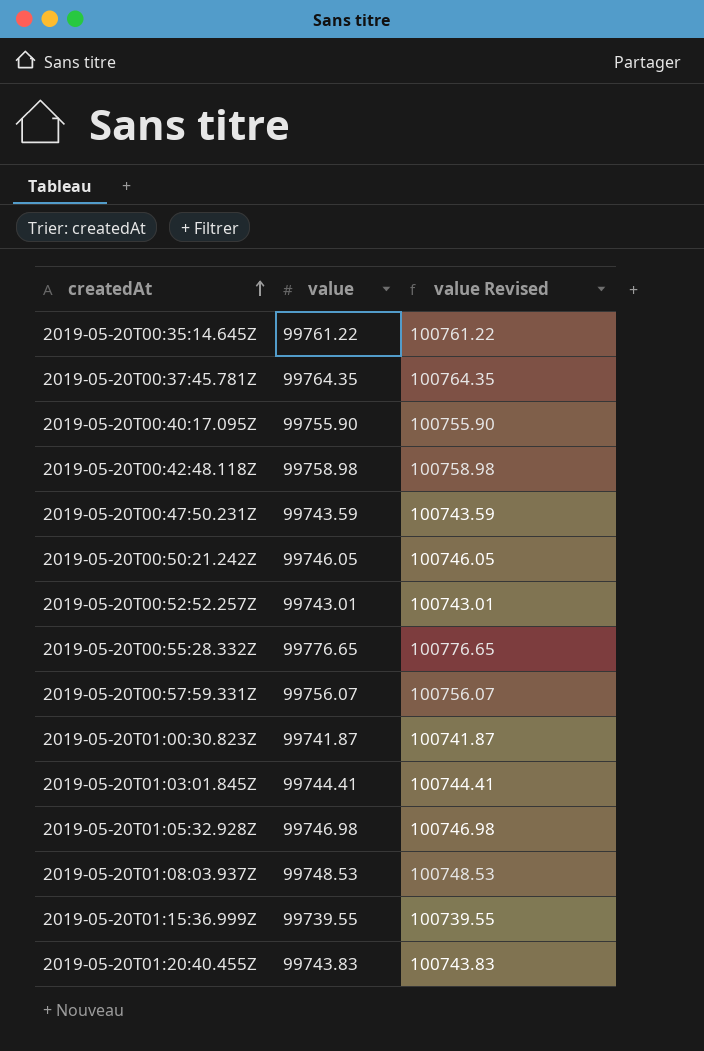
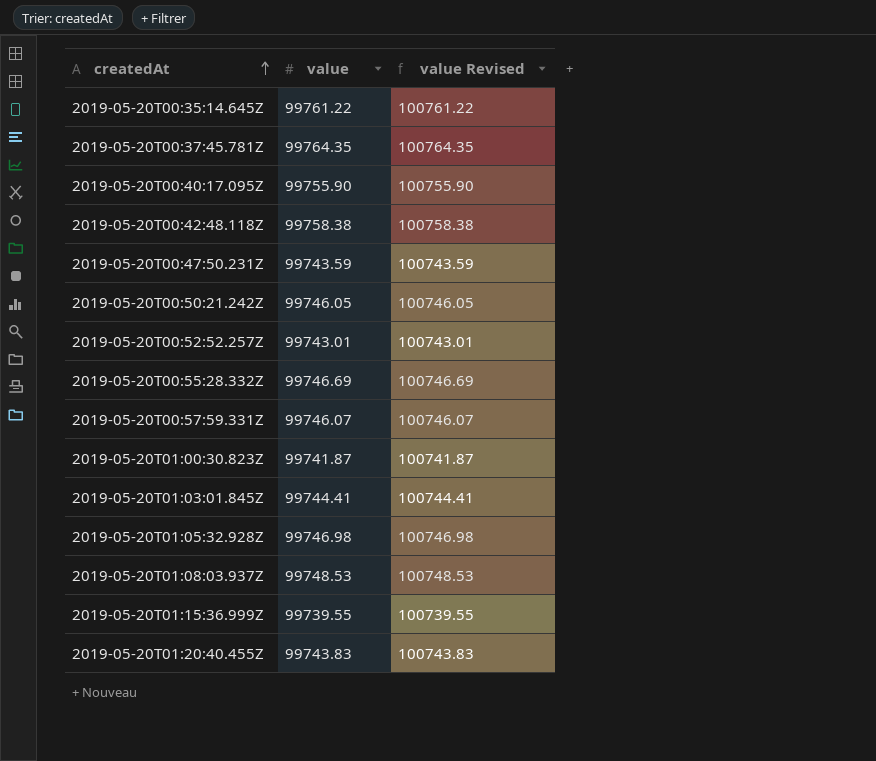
2019-05-20T00:42:48.118Z | value: 99758.98 -> 99758.38
2019-05-20T00:42:48.118Z | value Revised: 100758.98 -> 100758.38
2019-05-20T00:55:28.332Z | value: 99776.65 -> 99746.69
2019-05-20T00:55:28.332Z | value Revised: 100776.65 -> 100746.69
2019-05-20T00:57:59.331Z | value: 99756.07 -> 99746.07
2019-05-20T00:57:59.331Z | value Revised: 100756.07 -> 100746.07

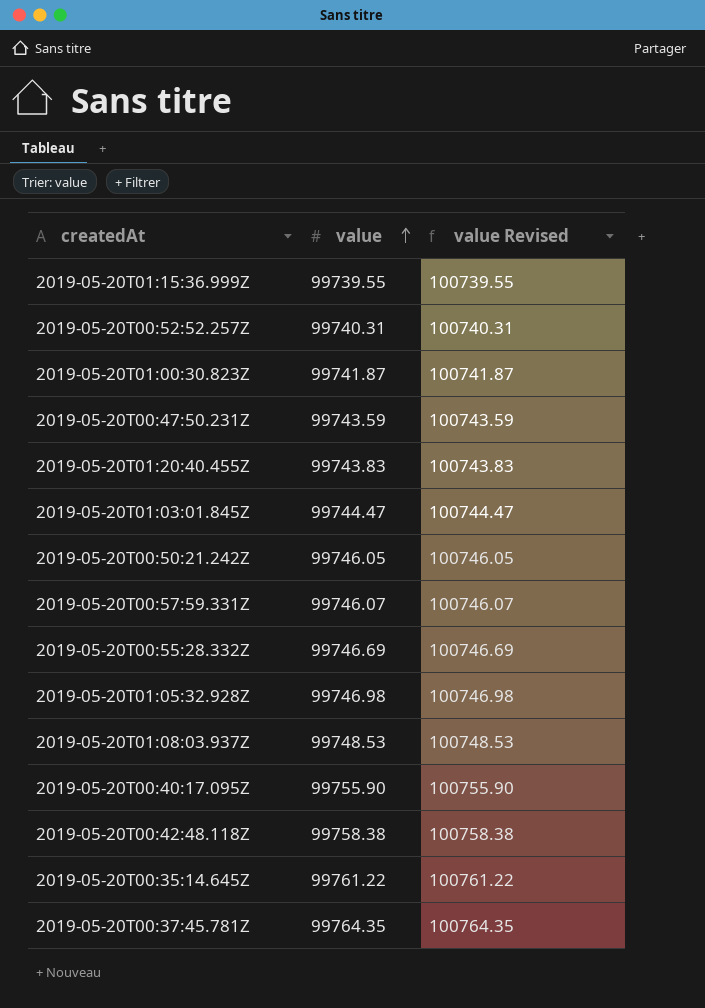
row order: createdAt ascending -> value ascending
2019-05-20T00:52:52.257Z | value: 99743.01 -> 99740.31
2019-05-20T00:52:52.257Z | value Revised: 100743.01 -> 100740.31
2019-05-20T01:03:01.845Z | value: 99744.41 -> 99744.47
2019-05-20T01:03:01.845Z | value Revised: 100744.41 -> 100744.47

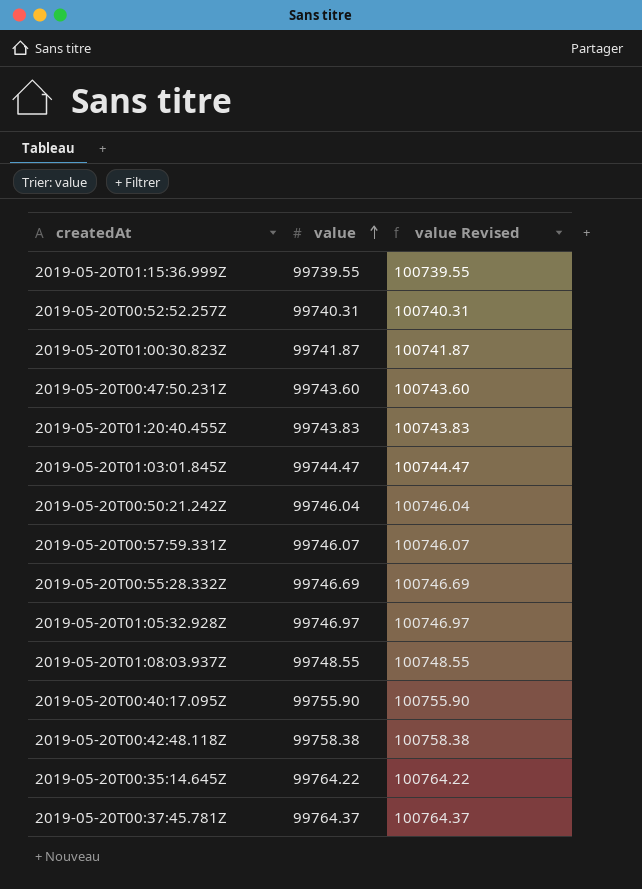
2019-05-20T00:47:50.231Z | value: 99743.59 -> 99743.60
2019-05-20T00:47:50.231Z | value Revised: 100743.59 -> 100743.60
2019-05-20T00:50:21.242Z | value: 99746.05 -> 99746.04
2019-05-20T00:50:21.242Z | value Revised: 100746.05 -> 100746.04
2019-05-20T01:05:32.928Z | value: 99746.98 -> 99746.97
2019-05-20T01:05:32.928Z | value Revised: 100746.98 -> 100746.97
2019-05-20T01:08:03.937Z | value: 99748.53 -> 99748.55
2019-05-20T01:08:03.937Z | value Revised: 100748.53 -> 100748.55
2019-05-20T00:35:14.645Z | value: 99761.22 -> 99764.22
2019-05-20T00:35:14.645Z | value Revised: 100761.22 -> 100764.22
2019-05-20T00:37:45.781Z | value: 99764.35 -> 99764.37
2019-05-20T00:37:45.781Z | value Revised: 100764.35 -> 100764.37

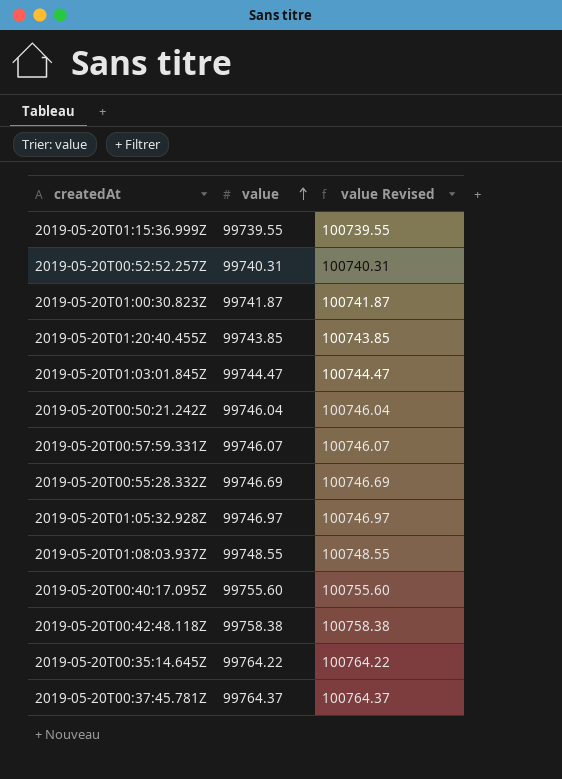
row 2019-05-20T00:47:50.231Z: 99743.60 | 100743.60 -> none
2019-05-20T01:20:40.455Z | value: 99743.83 -> 99743.85
2019-05-20T01:20:40.455Z | value Revised: 100743.83 -> 100743.85
2019-05-20T00:40:17.095Z | value: 99755.90 -> 99755.60
2019-05-20T00:40:17.095Z | value Revised: 100755.90 -> 100755.60

